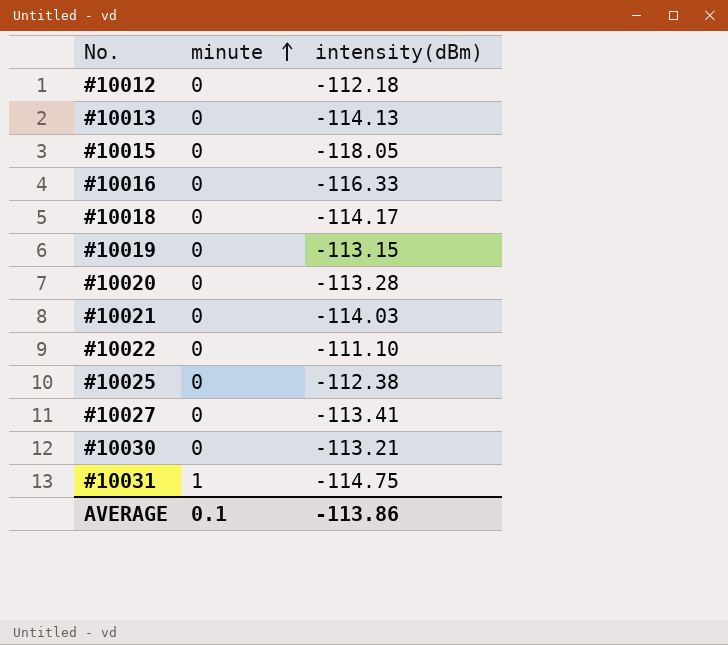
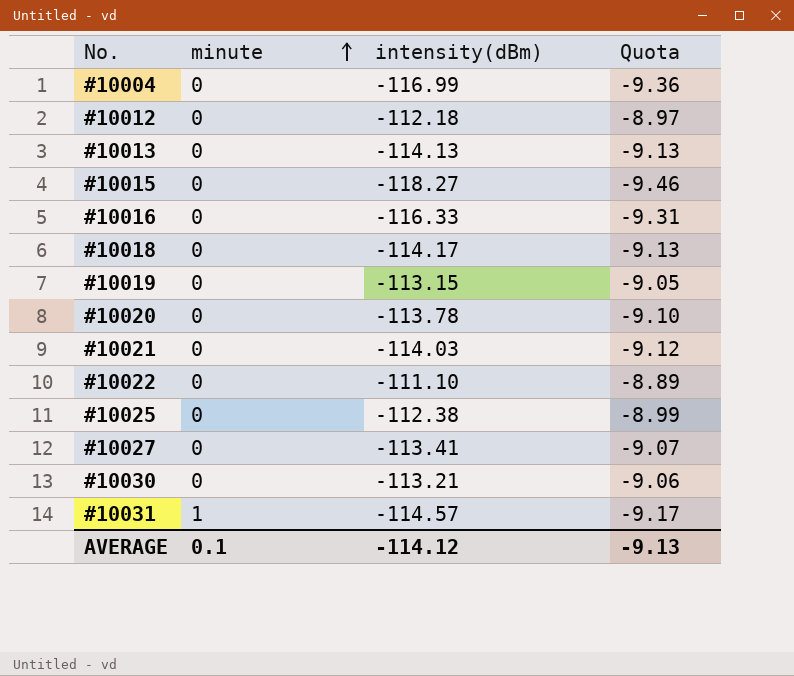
column Quota | formula: none -> [intensity(dBm)] * 0.08
row #10004: none -> 0 | -116.99 | -9.36
#10015 | intensity(dBm): -118.05 -> -118.27
#10020 | intensity(dBm): -113.28 -> -113.78
#10031 | intensity(dBm): -114.75 -> -114.57
AVERAGE | intensity(dBm): -113.86 -> -114.12

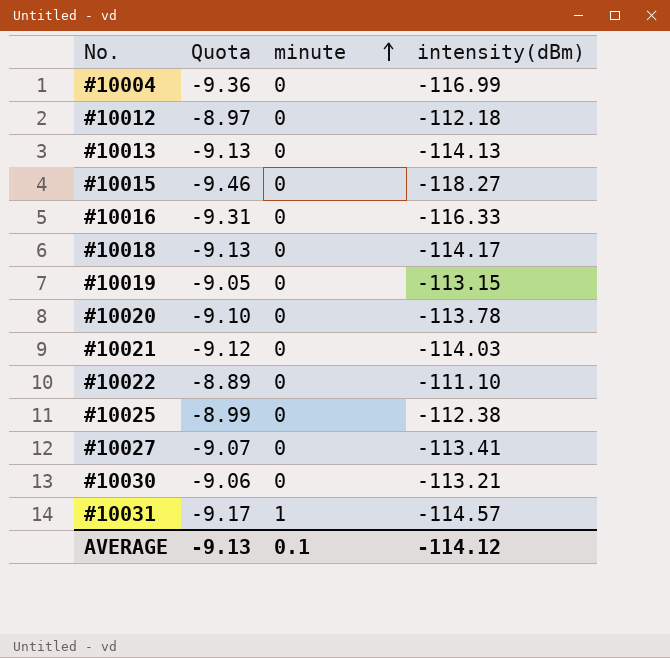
column Quota | position: 4 -> 2

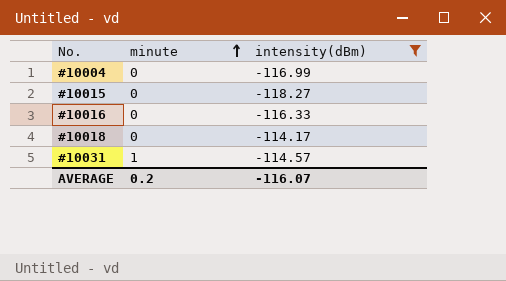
filter: none -> intensity(dBm) <= -114.17
column Quota | formula: [intensity(dBm)] * 0.08 -> none
AVERAGE | minute: 0.1 -> 0.2
AVERAGE | intensity(dBm): -114.12 -> -116.07

